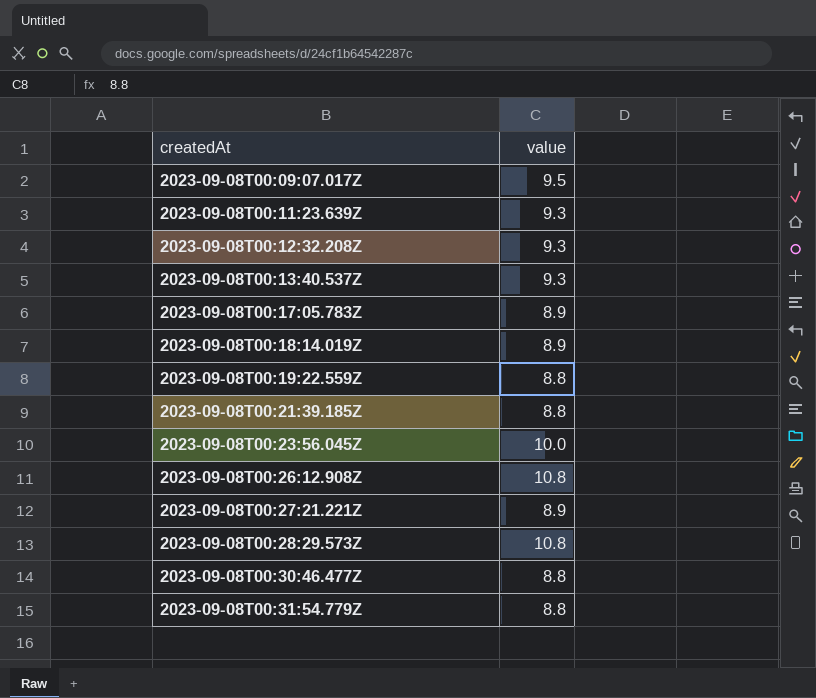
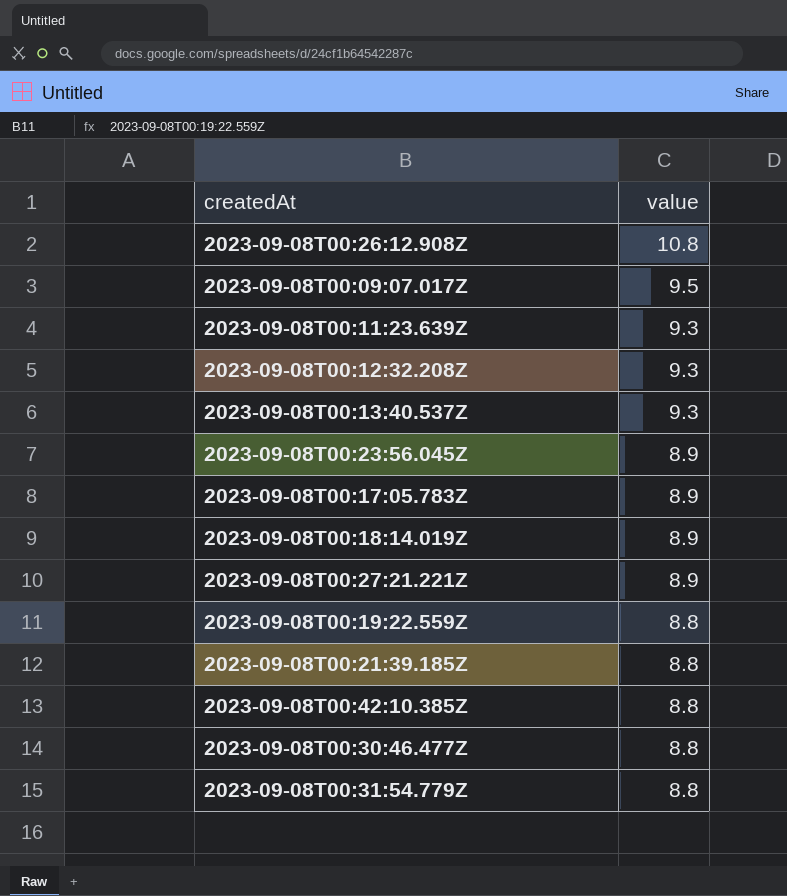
row order: createdAt ascending -> value descending
row 2023-09-08T00:28:29.573Z: 10.8 -> none
2023-09-08T00:23:56.045Z | value: 10.0 -> 8.9
row 2023-09-08T00:42:10.385Z: none -> 8.8

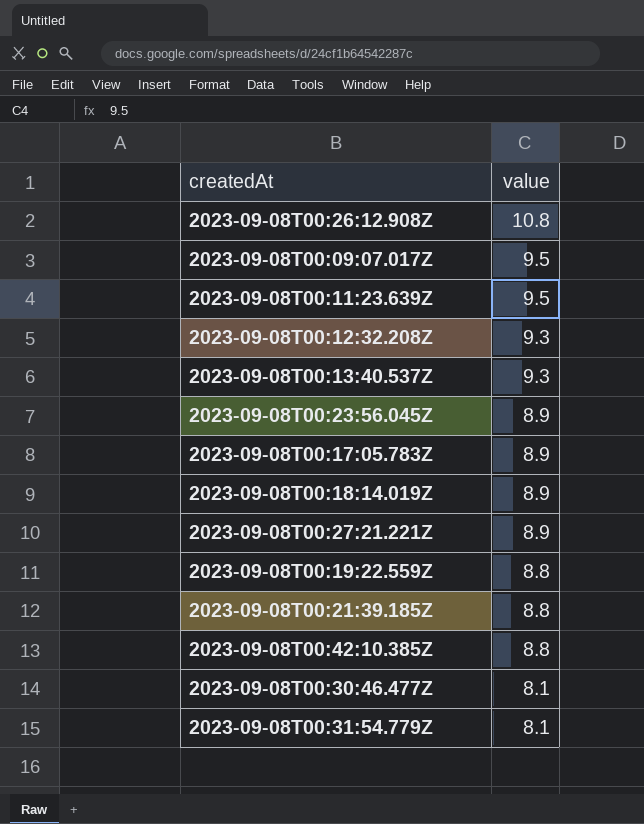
2023-09-08T00:11:23.639Z | value: 9.3 -> 9.5
2023-09-08T00:30:46.477Z | value: 8.8 -> 8.1
2023-09-08T00:31:54.779Z | value: 8.8 -> 8.1

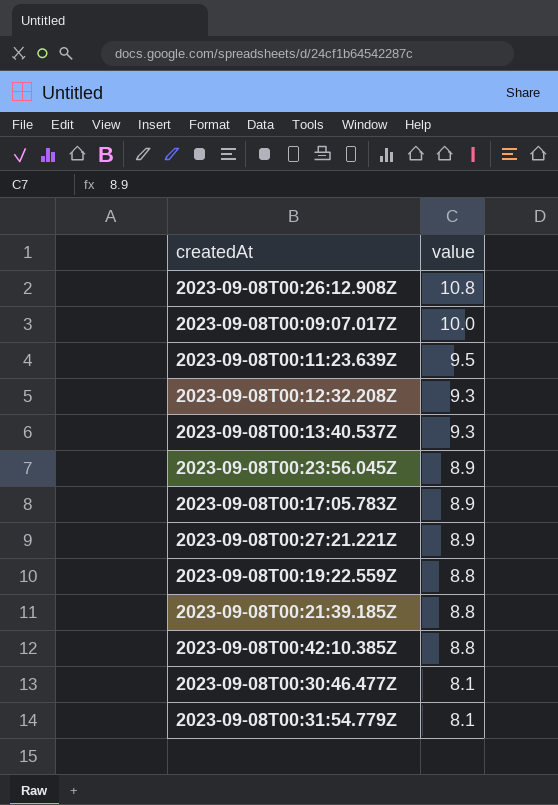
row 2023-09-08T00:18:14.019Z: 8.9 -> none
2023-09-08T00:09:07.017Z | value: 9.5 -> 10.0

